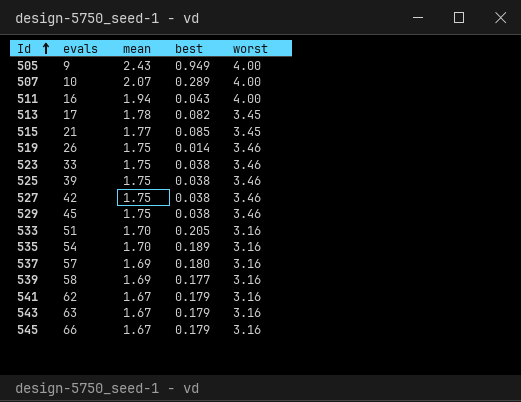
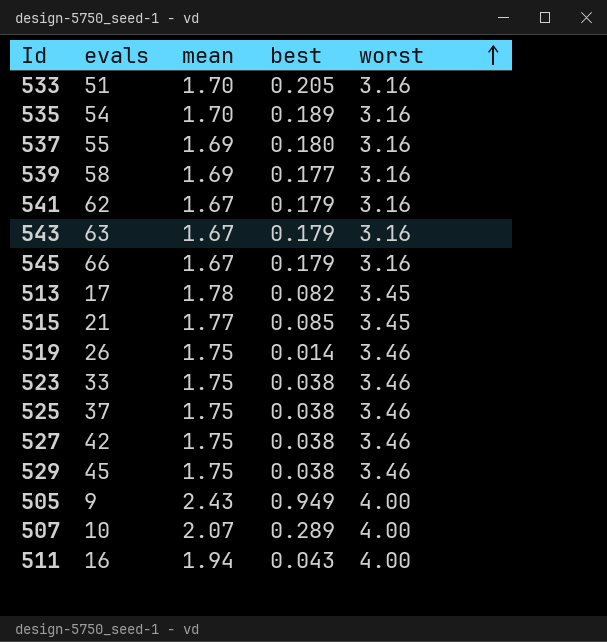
row order: Id ascending -> worst ascending
537 | evals: 57 -> 55
525 | evals: 39 -> 37

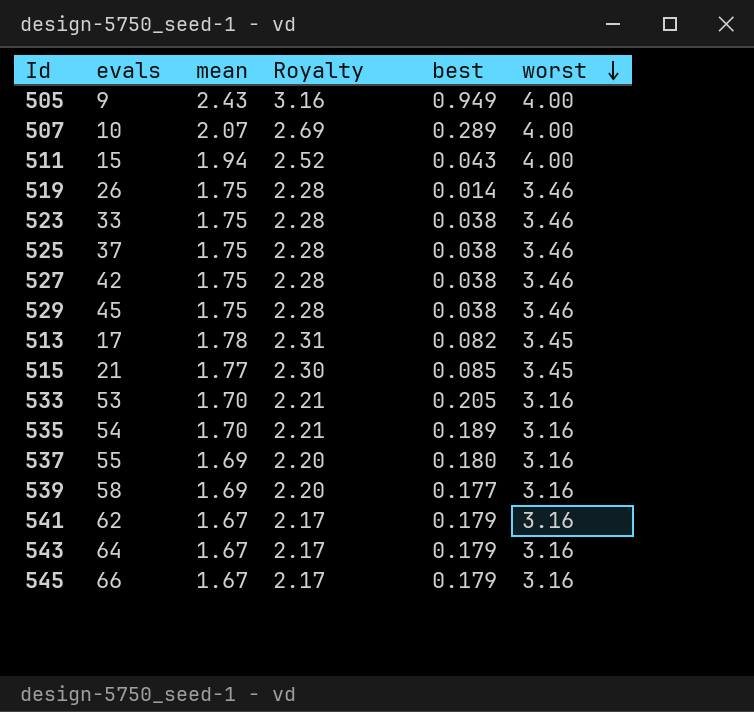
row order: worst ascending -> worst descending
column Royalty | formula: none -> [mean] * 1.3
511 | evals: 16 -> 15
533 | evals: 51 -> 53
543 | evals: 63 -> 64

